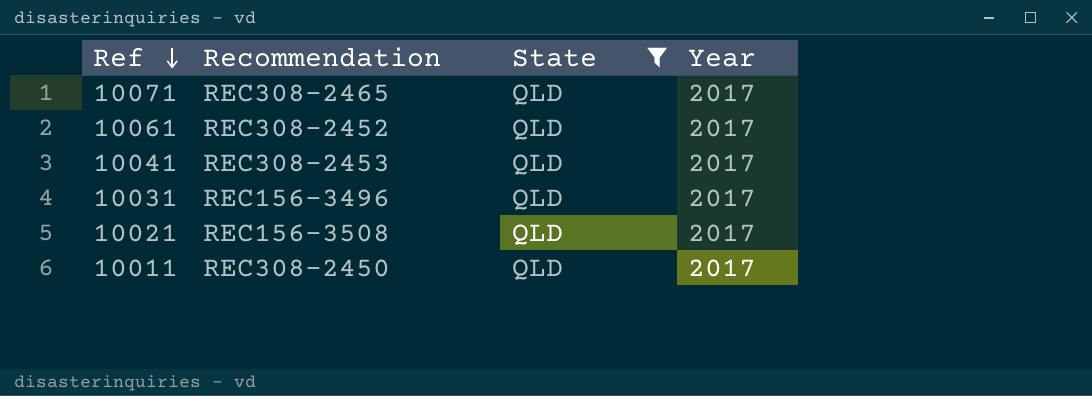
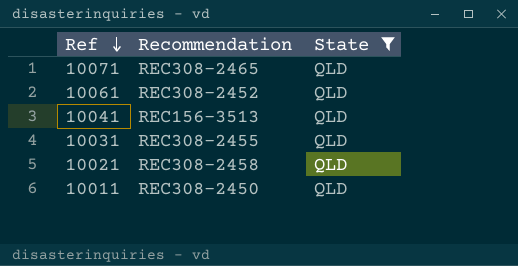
column Year | position: 4 -> none
10041 | Recommendation: REC308-2453 -> REC156-3513
10031 | Recommendation: REC156-3496 -> REC308-2455
10021 | Recommendation: REC156-3508 -> REC308-2458

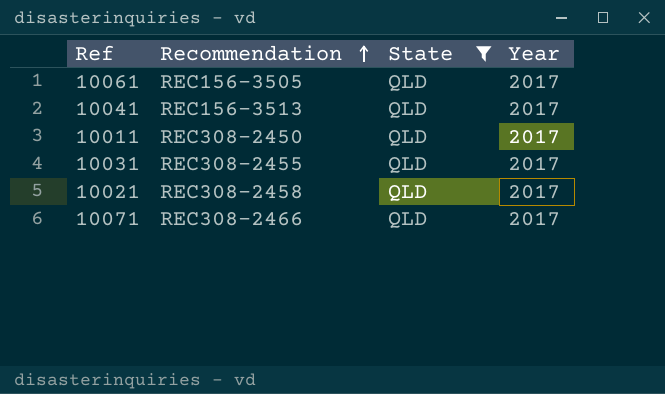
row order: Ref descending -> Recommendation ascending
column Year | position: none -> 4
10061 | Recommendation: REC308-2452 -> REC156-3505
10071 | Recommendation: REC308-2465 -> REC308-2466

